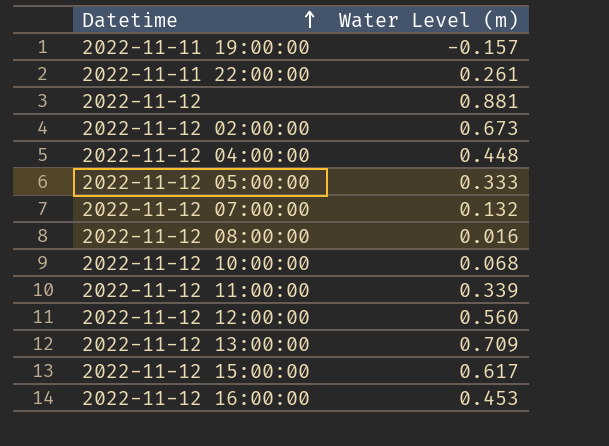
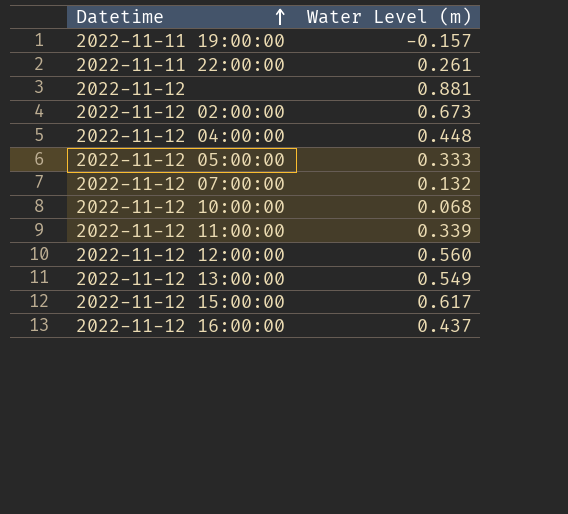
row 2022-11-12 08:00:00: 0.016 -> none
2022-11-12 13:00:00 | Water Level (m): 0.709 -> 0.549
2022-11-12 16:00:00 | Water Level (m): 0.453 -> 0.437

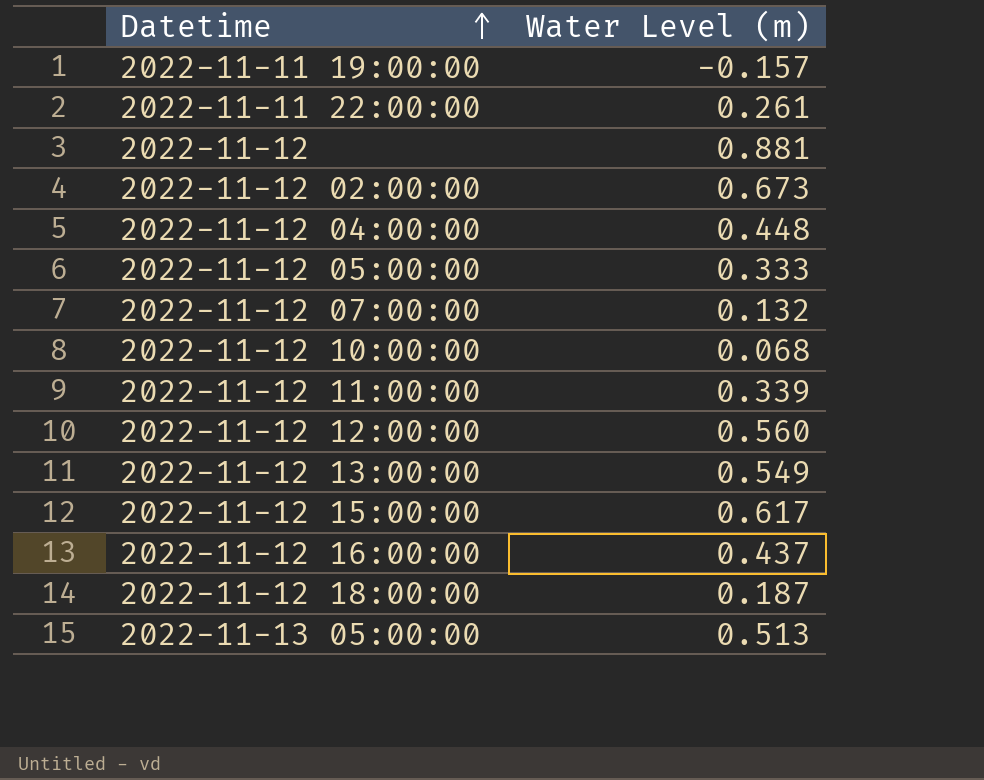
row 2022-11-12 18:00:00: none -> 0.187
row 2022-11-13 05:00:00: none -> 0.513

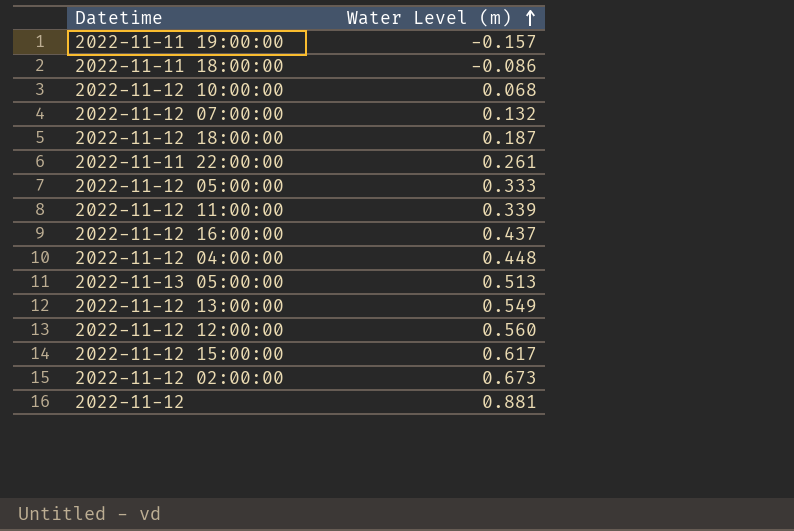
row order: Datetime ascending -> Water Level (m) ascending
row 2022-11-11 18:00:00: none -> -0.086

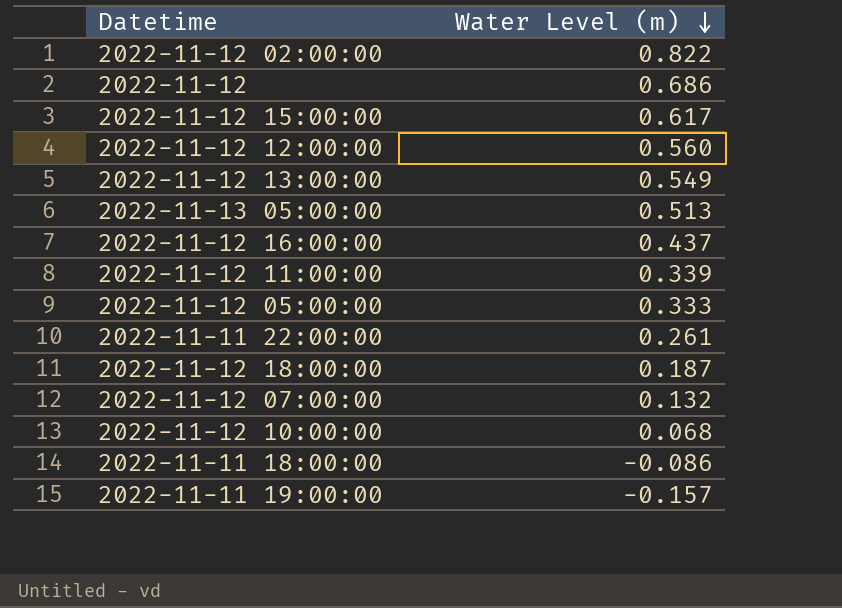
row order: Water Level (m) ascending -> Water Level (m) descending
row 2022-11-12 04:00:00: 0.448 -> none
2022-11-12 02:00:00 | Water Level (m): 0.673 -> 0.822
2022-11-12 | Water Level (m): 0.881 -> 0.686

